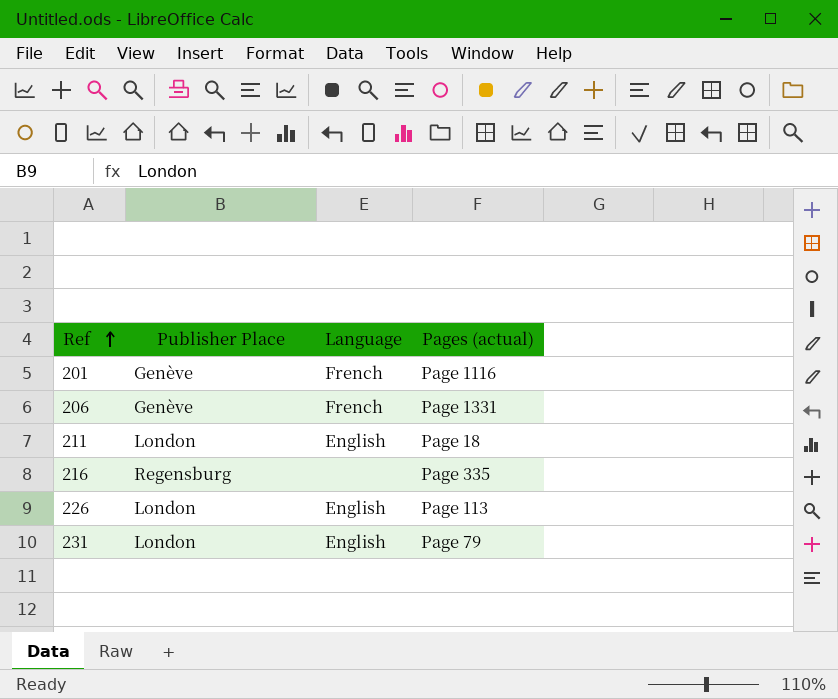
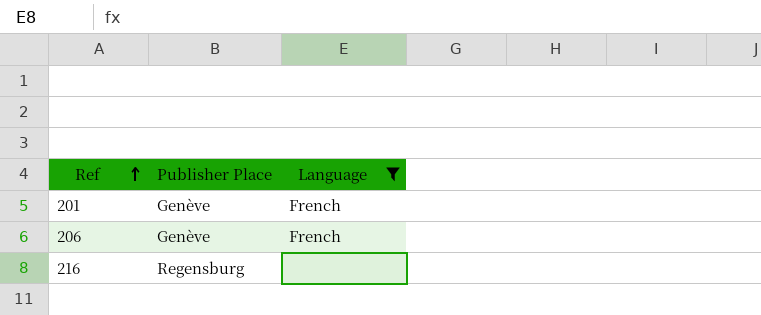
filter: none -> Language != English
column Pages (actual) | position: 4 -> none

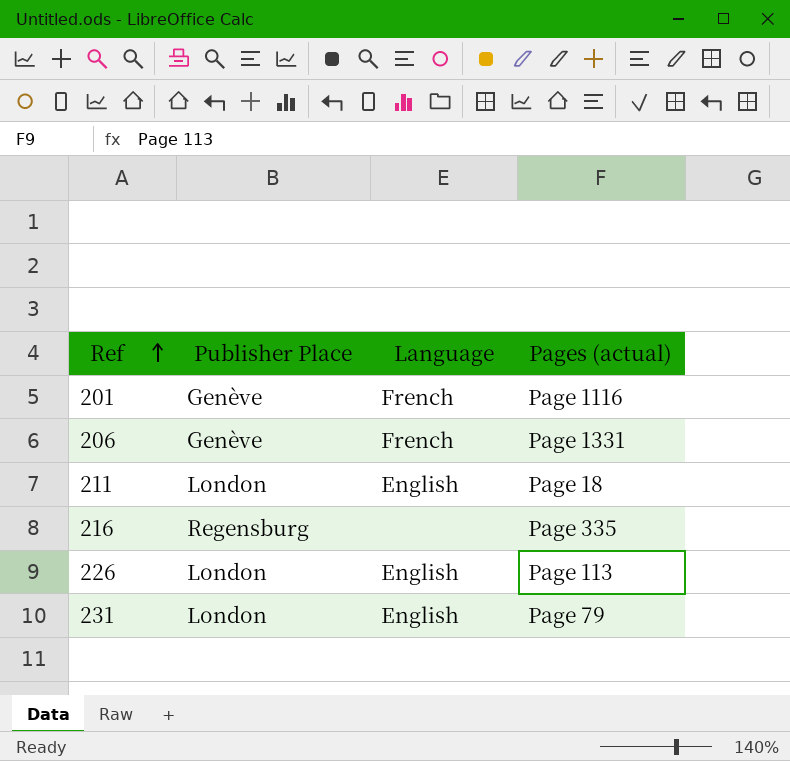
filter: Language != English -> none
column Pages (actual) | position: none -> 4

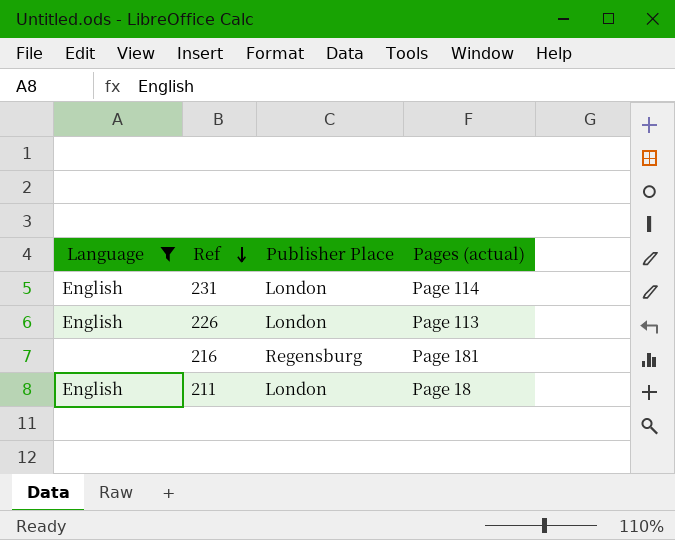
filter: none -> Language != French
row order: Ref ascending -> Ref descending
column Language | position: 3 -> 1
231 | Pages (actual): Page 79 -> Page 114
216 | Pages (actual): Page 335 -> Page 181

